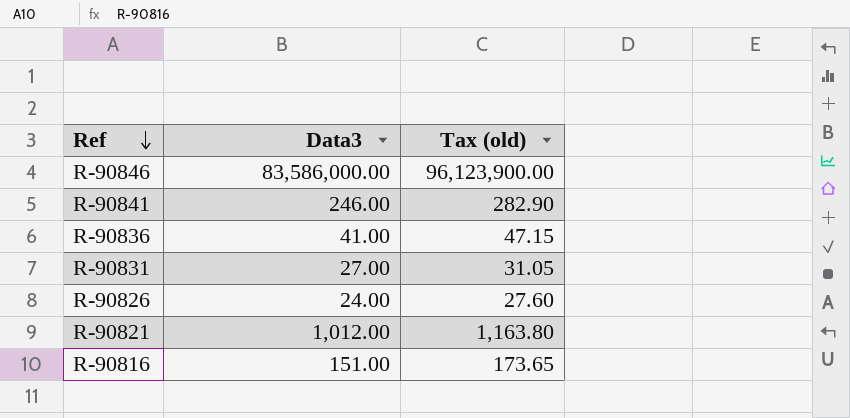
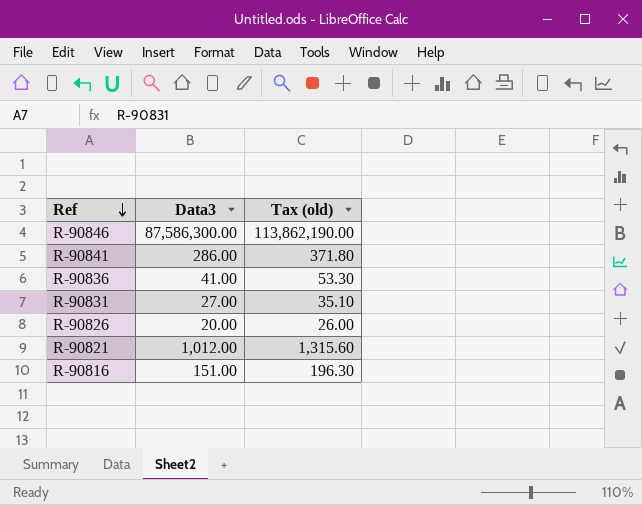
column Tax (old) | formula: [Data3] * 1.15 -> [Data3] * 1.3
R-90846 | Data3: 83,586,000.00 -> 87,586,300.00
R-90841 | Data3: 246.00 -> 286.00
R-90826 | Data3: 24.00 -> 20.00

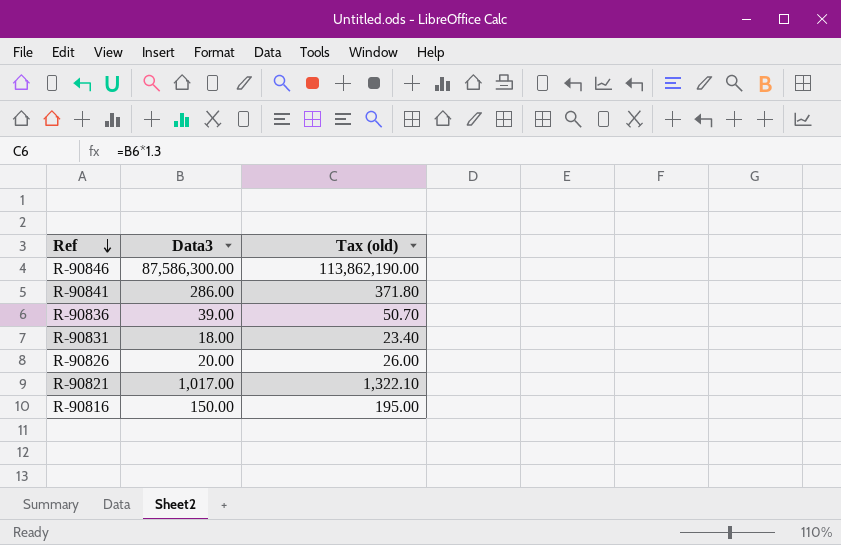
R-90836 | Data3: 41.00 -> 39.00
R-90836 | Tax (old): 53.30 -> 50.70
R-90831 | Data3: 27.00 -> 18.00
R-90831 | Tax (old): 35.10 -> 23.40
R-90821 | Data3: 1,012.00 -> 1,017.00
R-90821 | Tax (old): 1,315.60 -> 1,322.10
R-90816 | Data3: 151.00 -> 150.00
R-90816 | Tax (old): 196.30 -> 195.00

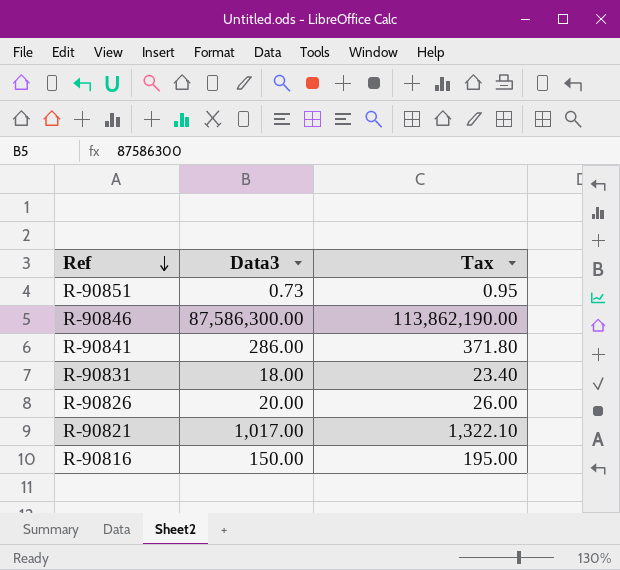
column name: Tax (old) -> Tax
row R-90836: 39.00 | 50.70 -> none
row R-90851: none -> 0.73 | 0.95

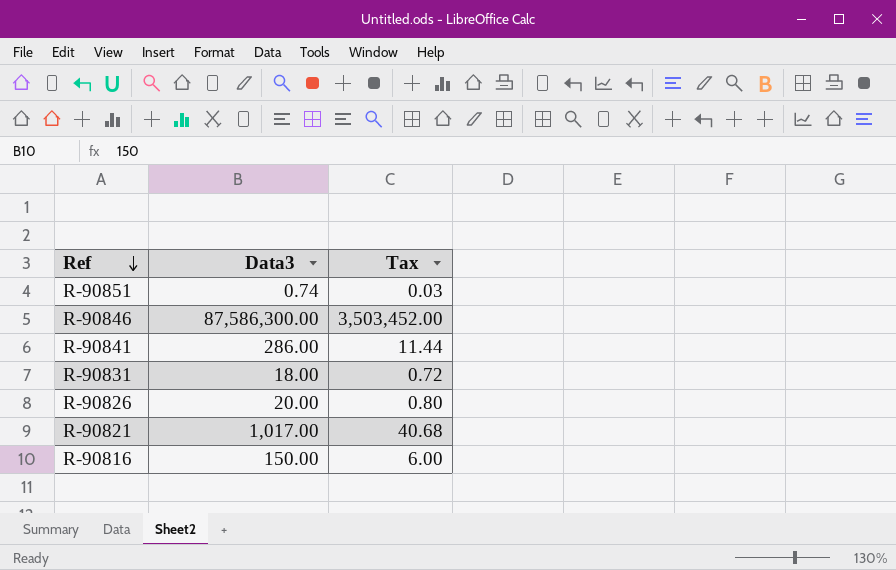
column Tax | formula: [Data3] * 1.3 -> [Data3] * 0.04
R-90851 | Data3: 0.73 -> 0.74

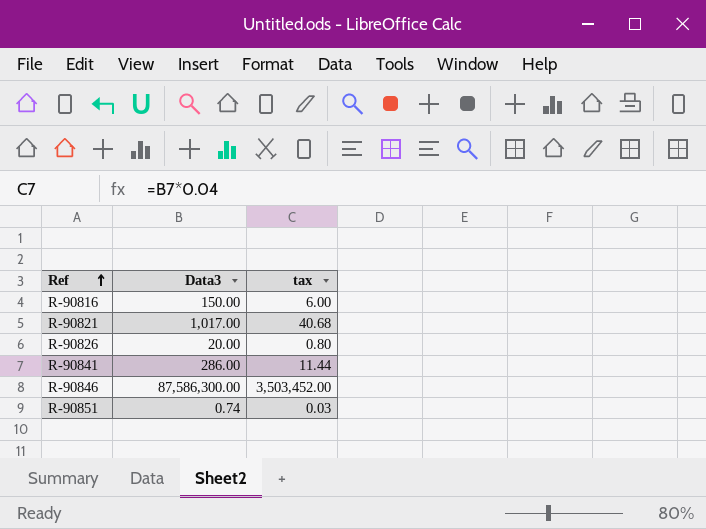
row order: Ref descending -> Ref ascending
column name: Tax -> tax
row R-90831: 18.00 | 0.72 -> none

